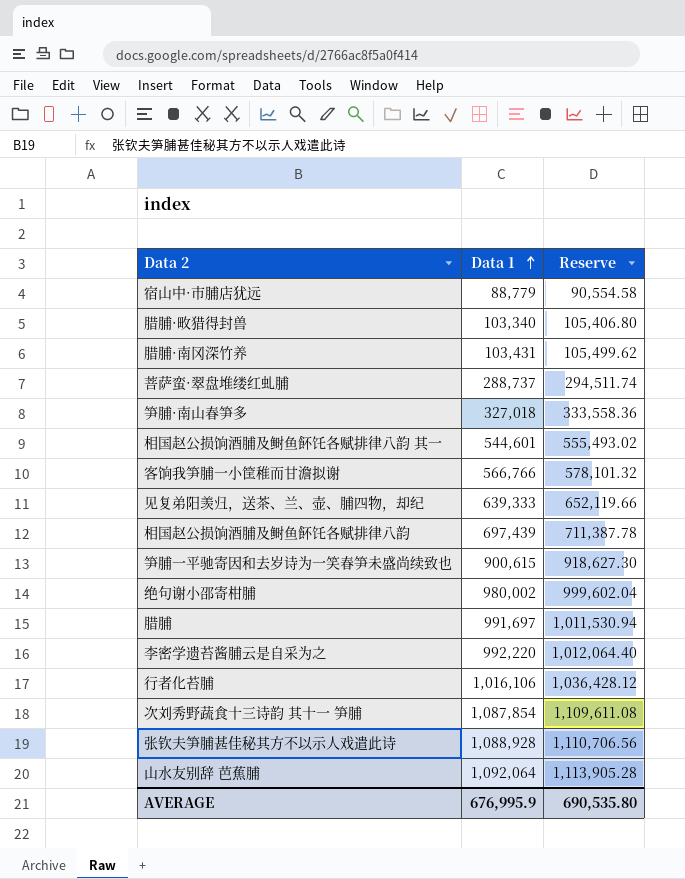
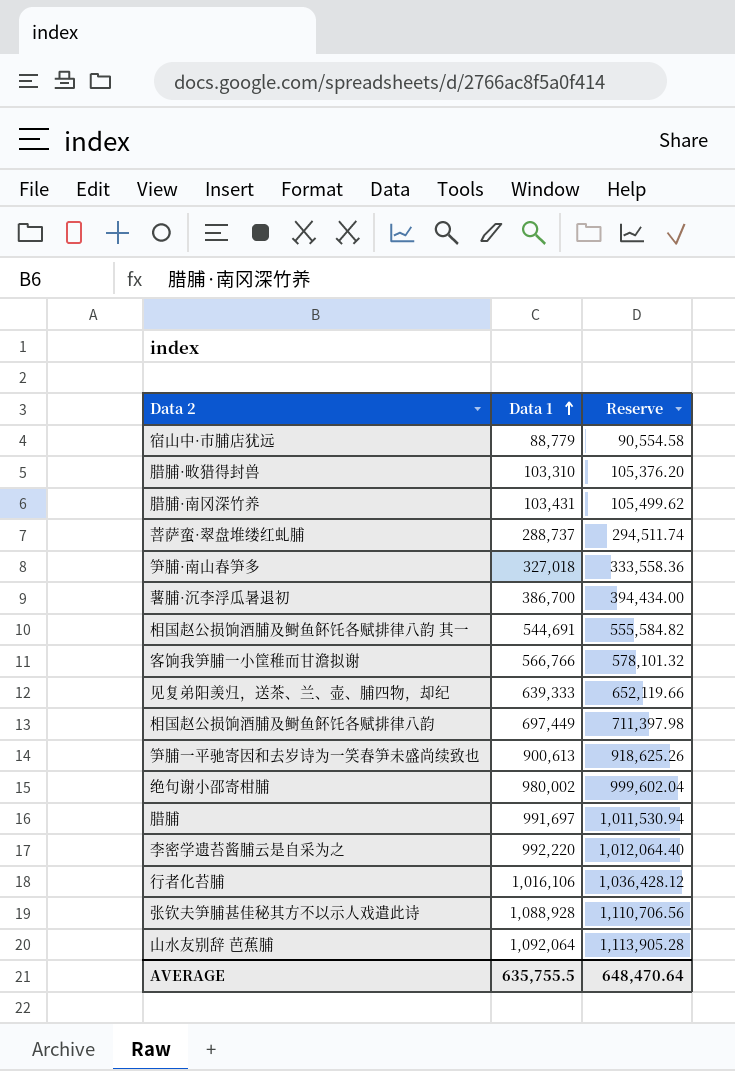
row 次刘秀野蔬食十三诗韵 其十一 笋脯: 1,087,854 | 1,109,611.08 -> none
腊脯·畋猎得封兽 | Data 1: 103,340 -> 103,310
腊脯·畋猎得封兽 | Reserve: 105,406.80 -> 105,376.20
row 薯脯·沉李浮瓜暑退初: none -> 386,700 | 394,434.00
相国赵公损饷酒脯及鲥鱼䬪饦各赋排律八韵 其一 | Data 1: 544,601 -> 544,691
相国赵公损饷酒脯及鲥鱼䬪饦各赋排律八韵 其一 | Reserve: 555,493.02 -> 555,584.82
相国赵公损饷酒脯及鲥鱼䬪饦各赋排律八韵 | Data 1: 697,439 -> 697,449
相国赵公损饷酒脯及鲥鱼䬪饦各赋排律八韵 | Reserve: 711,387.78 -> 711,397.98
笋脯一平驰寄因和去岁诗为一笑春笋未盛尚续致也 | Data 1: 900,615 -> 900,613
笋脯一平驰寄因和去岁诗为一笑春笋未盛尚续致也 | Reserve: 918,627.30 -> 918,625.26
AVERAGE | Data 1: 676,995.9 -> 635,755.5
AVERAGE | Reserve: 690,535.80 -> 648,470.64

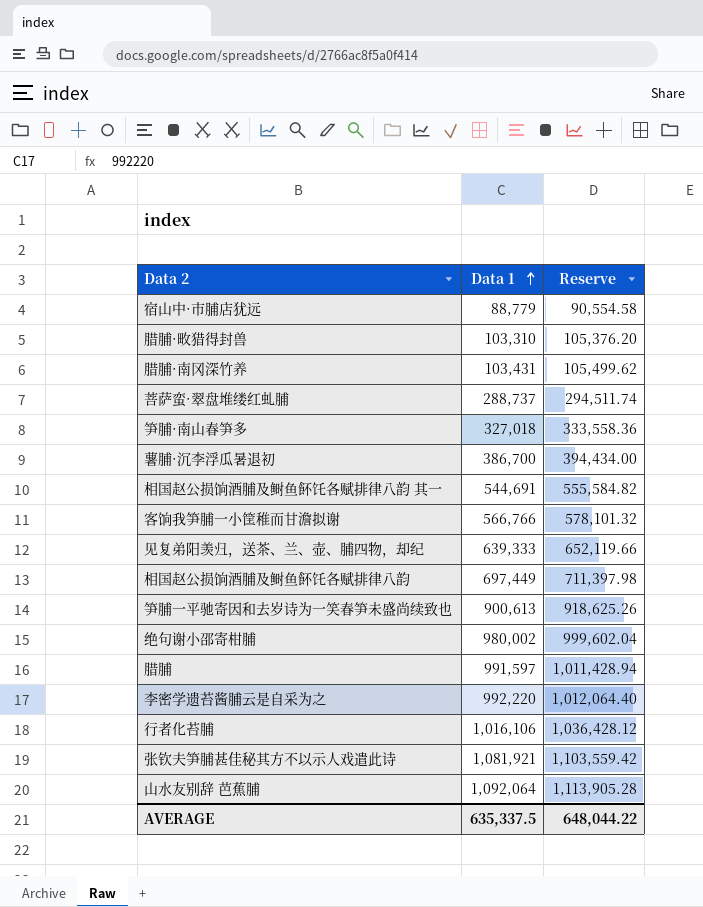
腊脯 | Data 1: 991,697 -> 991,597
腊脯 | Reserve: 1,011,530.94 -> 1,011,428.94
张钦夫笋脯甚佳秘其方不以示人戏遣此诗 | Data 1: 1,088,928 -> 1,081,921
张钦夫笋脯甚佳秘其方不以示人戏遣此诗 | Reserve: 1,110,706.56 -> 1,103,559.42
AVERAGE | Data 1: 635,755.5 -> 635,337.5
AVERAGE | Reserve: 648,470.64 -> 648,044.22

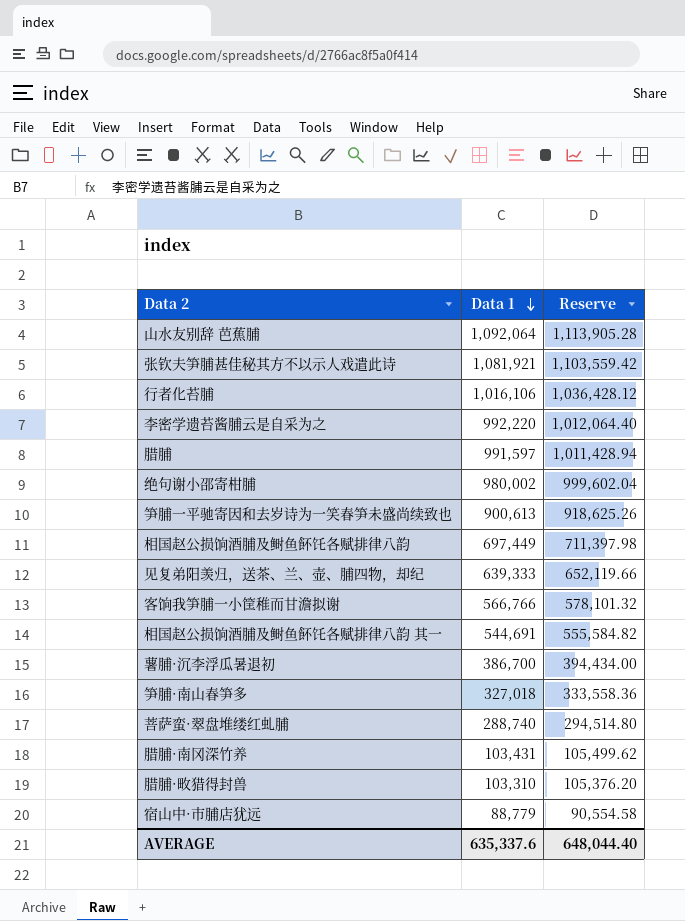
row order: Data 1 ascending -> Data 1 descending
菩萨蛮·翠盘堆缕红虬脯 | Data 1: 288,737 -> 288,740
菩萨蛮·翠盘堆缕红虬脯 | Reserve: 294,511.74 -> 294,514.80
AVERAGE | Data 1: 635,337.5 -> 635,337.6
AVERAGE | Reserve: 648,044.22 -> 648,044.40

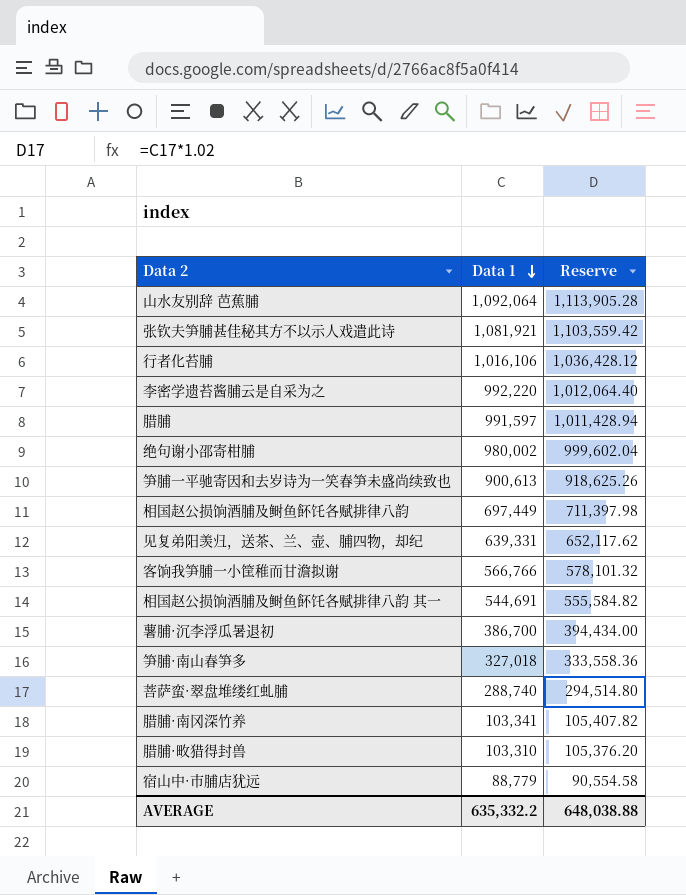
见复弟阳羡归，送茶、兰、壶、脯四物，却纪 | Data 1: 639,333 -> 639,331
见复弟阳羡归，送茶、兰、壶、脯四物，却纪 | Reserve: 652,119.66 -> 652,117.62
腊脯·南冈深竹养 | Data 1: 103,431 -> 103,341
腊脯·南冈深竹养 | Reserve: 105,499.62 -> 105,407.82
AVERAGE | Data 1: 635,337.6 -> 635,332.2
AVERAGE | Reserve: 648,044.40 -> 648,038.88

